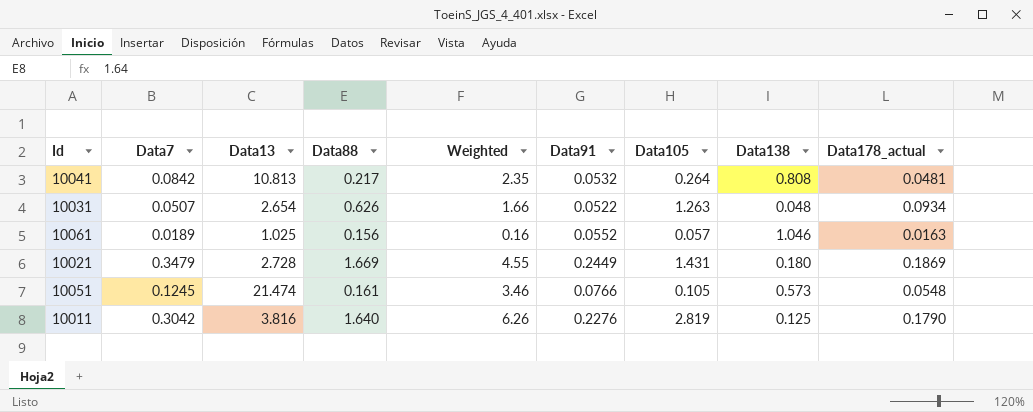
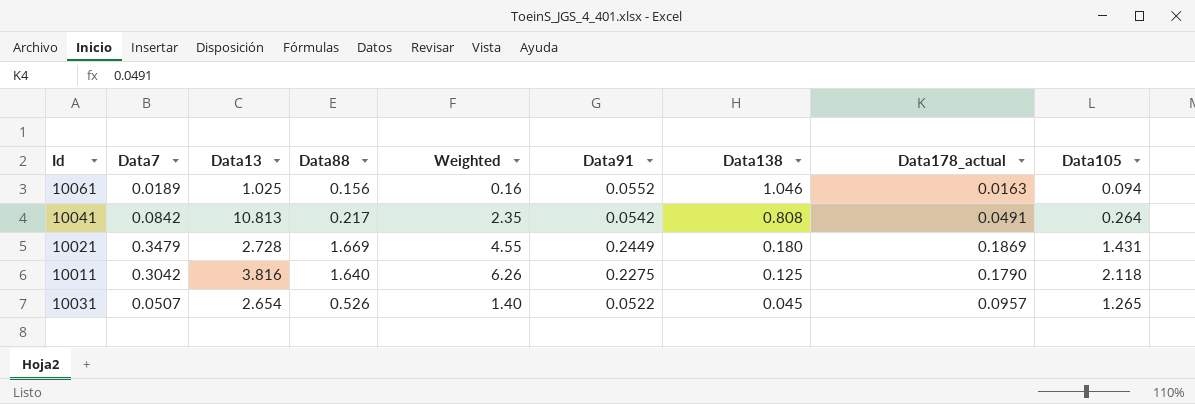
row order: none -> Data138 descending
column Data105 | position: 7 -> 9
row 10051: 0.1245 | 21.474 | 0.161 | 3.46 | 0.0766 | 0.105 | 0.573 | 0.0548 -> none
10061 | Data105: 0.057 -> 0.094
10041 | Data91: 0.0532 -> 0.0542
10041 | Data178_actual: 0.0481 -> 0.0491
10011 | Data91: 0.2276 -> 0.2275
10011 | Data105: 2.819 -> 2.118
10031 | Data88: 0.626 -> 0.526
10031 | Weighted: 1.66 -> 1.40
10031 | Data138: 0.048 -> 0.045
10031 | Data178_actual: 0.0934 -> 0.0957
10031 | Data105: 1.263 -> 1.265

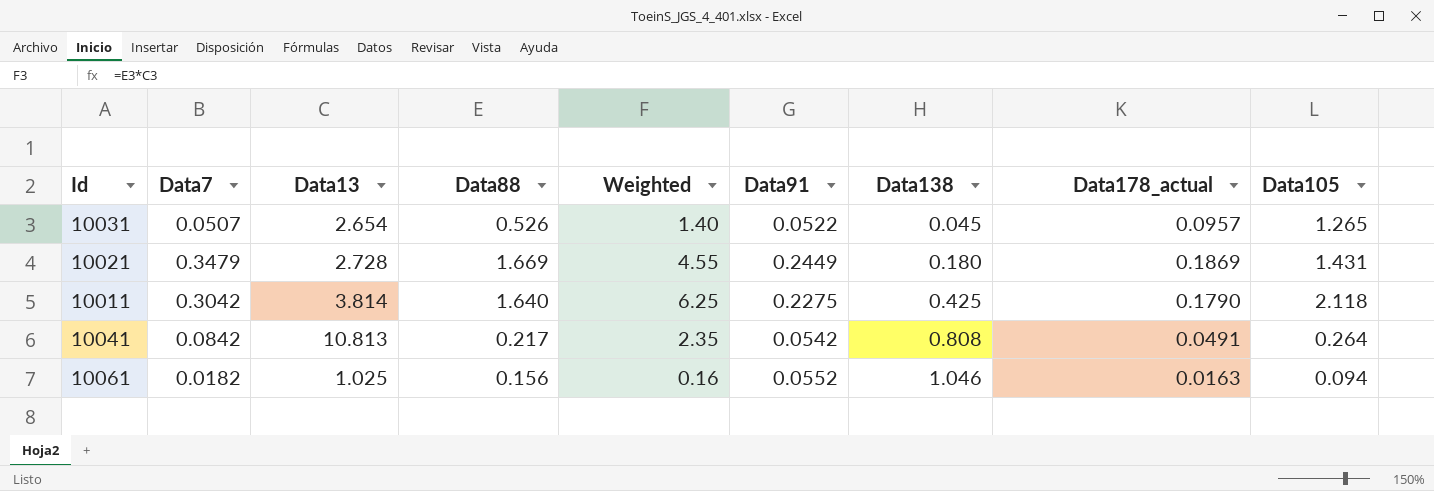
row order: Data138 descending -> Data138 ascending
10011 | Data13: 3.816 -> 3.814
10011 | Weighted: 6.26 -> 6.25
10011 | Data138: 0.125 -> 0.425
10061 | Data7: 0.0189 -> 0.0182

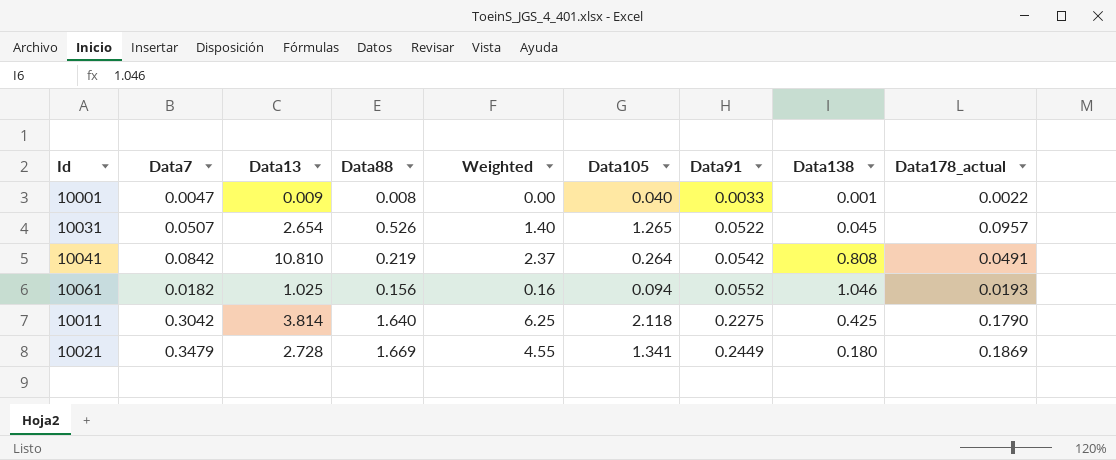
row order: Data138 ascending -> Data91 ascending
column Data105 | position: 9 -> 6
row 10001: none -> 0.0047 | 0.009 | 0.008 | 0.00 | 0.040 | 0.0033 | 0.001 | 0.0022
10041 | Data13: 10.813 -> 10.810
10041 | Data88: 0.217 -> 0.219
10041 | Weighted: 2.35 -> 2.37
10061 | Data178_actual: 0.0163 -> 0.0193
10021 | Data105: 1.431 -> 1.341

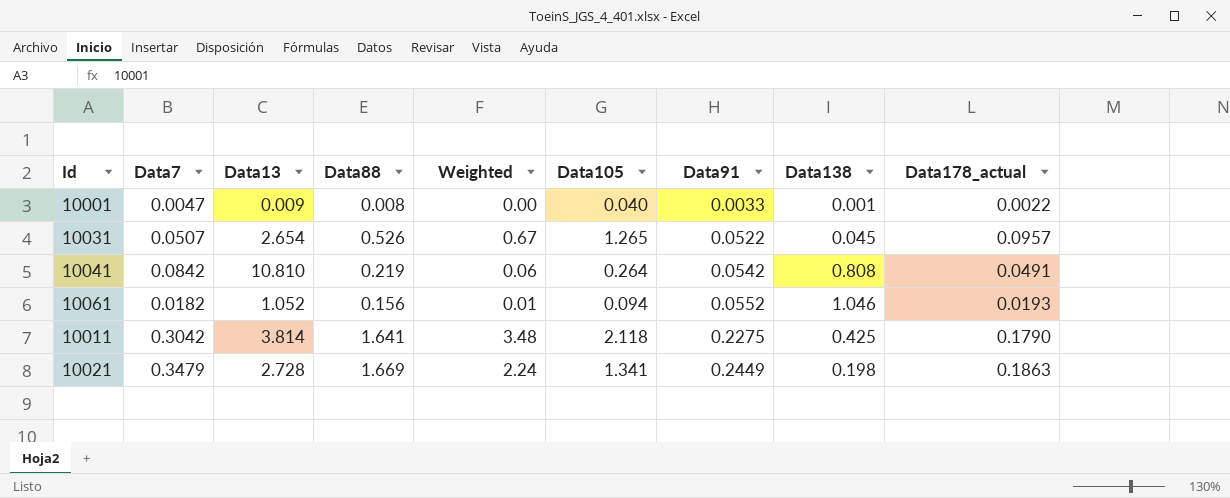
column Weighted | formula: [Data13] * [Data88] -> [Data88] * [Data105]
10061 | Data13: 1.025 -> 1.052
10011 | Data88: 1.640 -> 1.641
10021 | Data138: 0.180 -> 0.198
10021 | Data178_actual: 0.1869 -> 0.1863

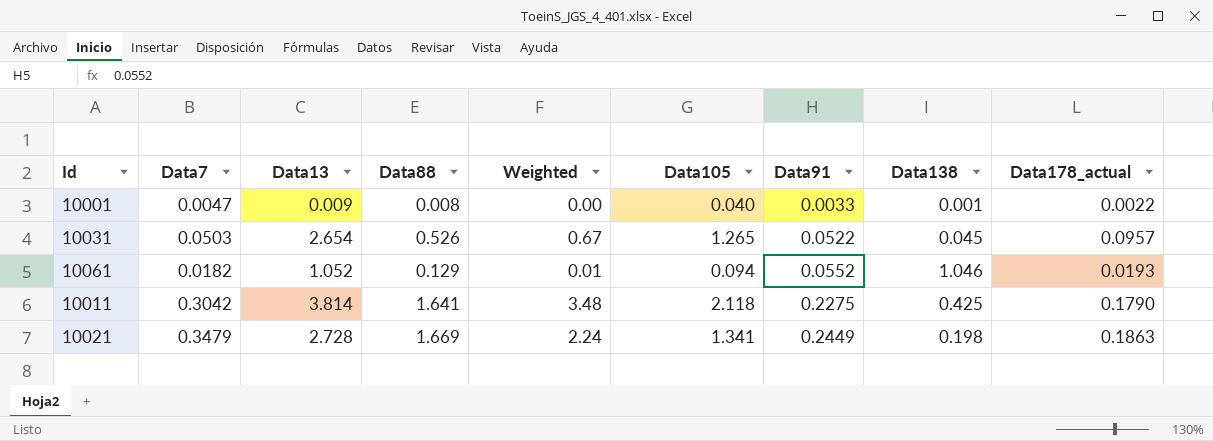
row 10041: 0.0842 | 10.810 | 0.219 | 0.06 | 0.264 | 0.0542 | 0.808 | 0.0491 -> none
10031 | Data7: 0.0507 -> 0.0503
10061 | Data88: 0.156 -> 0.129

